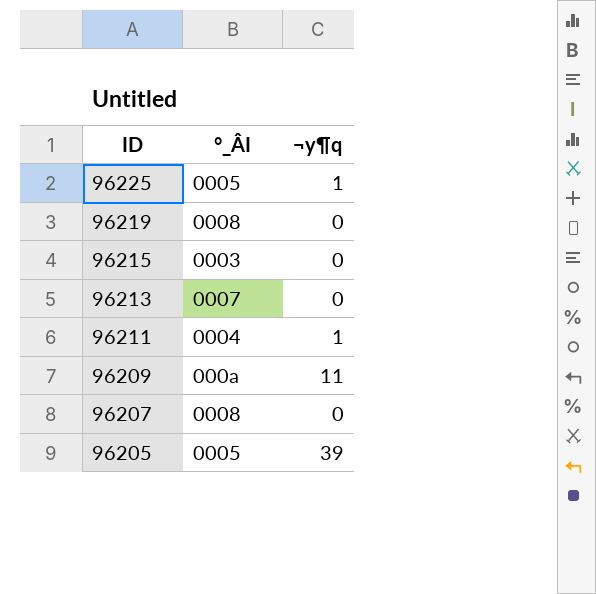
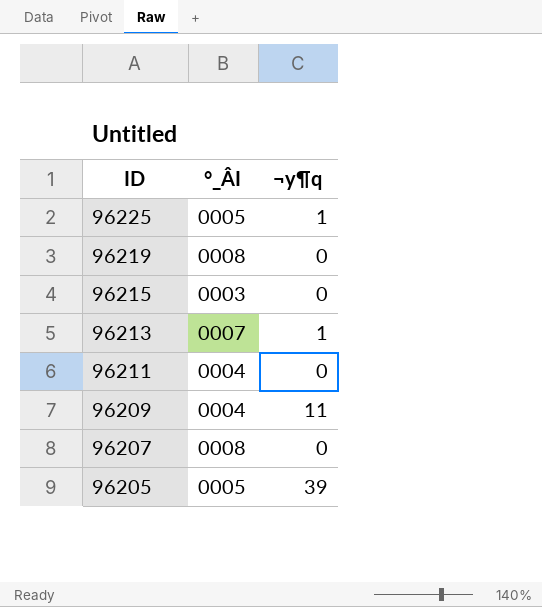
96213 | ¬y¶q: 0 -> 1
96211 | ¬y¶q: 1 -> 0
96209 | °_ÂI: 000a -> 0004

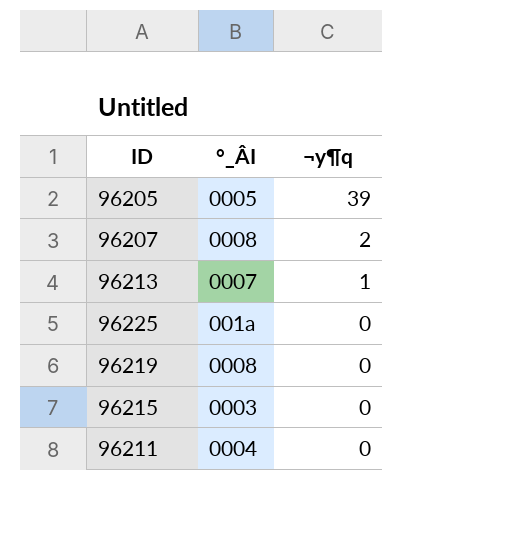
row order: ID descending -> ¬y¶q descending
row 96209: 0004 | 11 -> none
96207 | ¬y¶q: 0 -> 2
96225 | °_ÂI: 0005 -> 001a
96225 | ¬y¶q: 1 -> 0

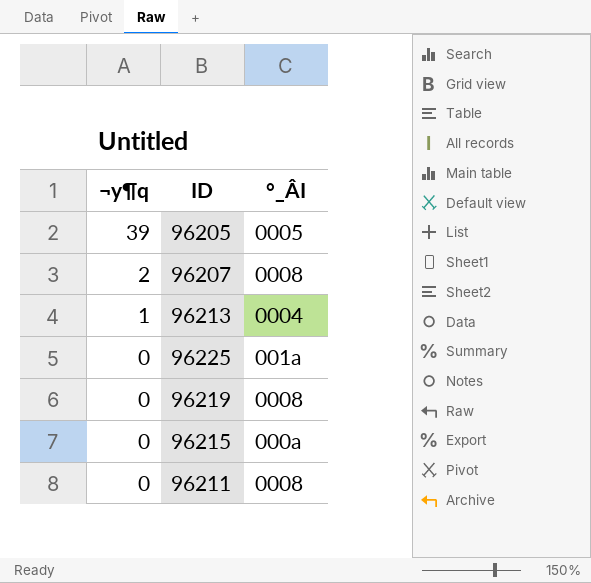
column ¬y¶q | position: 3 -> 1
96213 | °_ÂI: 0007 -> 0004
96215 | °_ÂI: 0003 -> 000a
96211 | °_ÂI: 0004 -> 0008

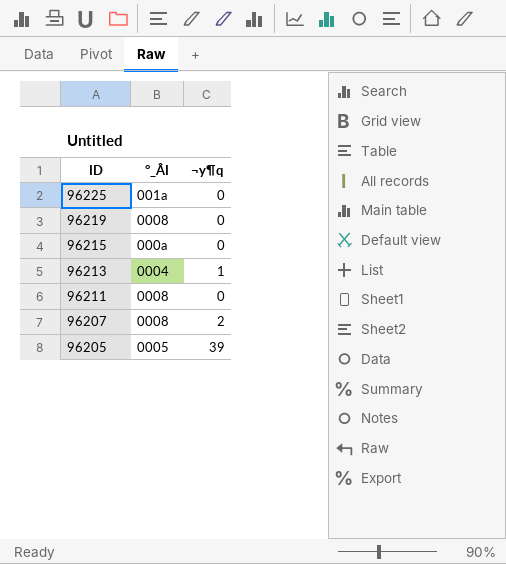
row order: ¬y¶q descending -> ID descending
column ¬y¶q | position: 1 -> 3

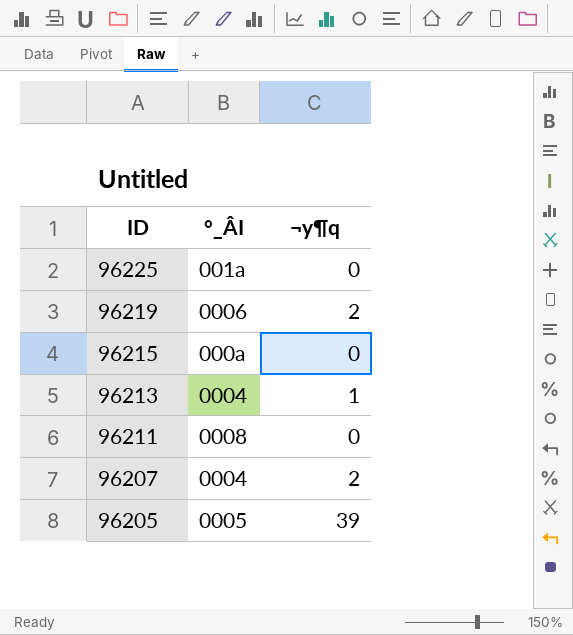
96219 | °_ÂI: 0008 -> 0006
96219 | ¬y¶q: 0 -> 2
96207 | °_ÂI: 0008 -> 0004

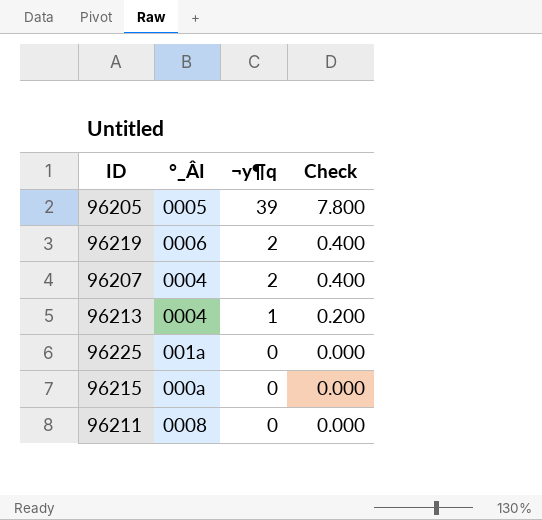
row order: ID descending -> ¬y¶q descending
column Check | formula: none -> [¬y¶q] * 0.2

